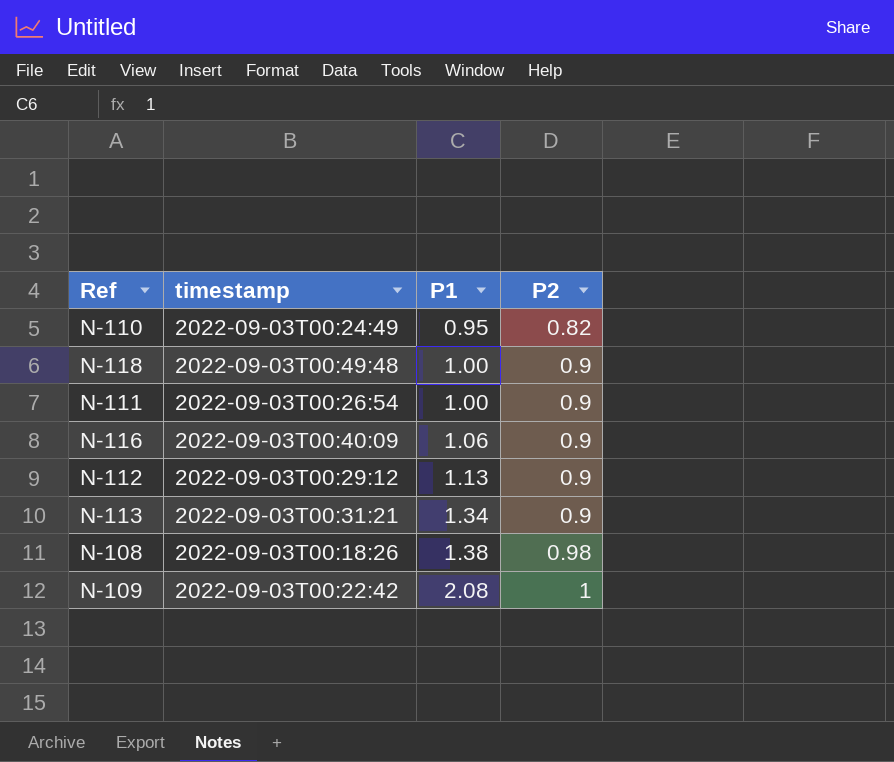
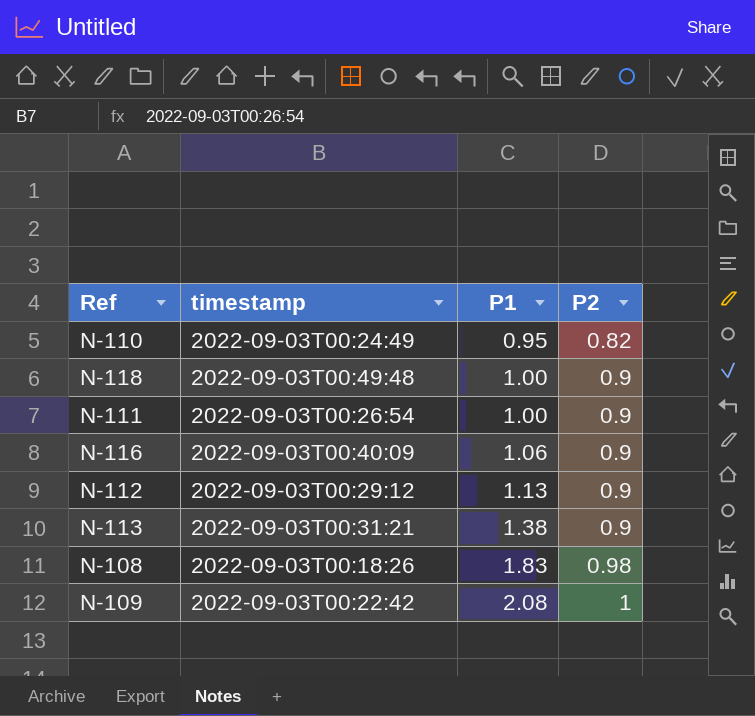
N-113 | P1: 1.34 -> 1.38
N-108 | P1: 1.38 -> 1.83

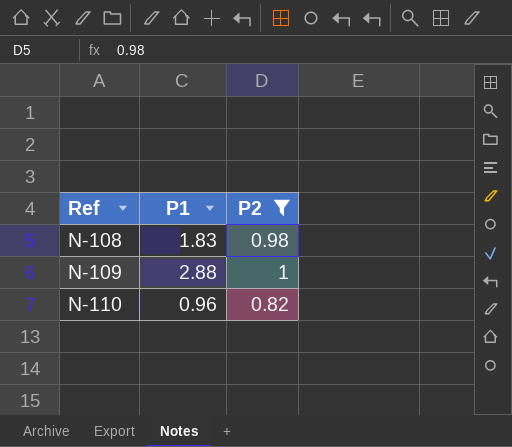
filter: none -> P2 != 0.9
row order: P1 ascending -> Ref ascending
column timestamp | position: 2 -> none
N-109 | P1: 2.08 -> 2.88
N-110 | P1: 0.95 -> 0.96

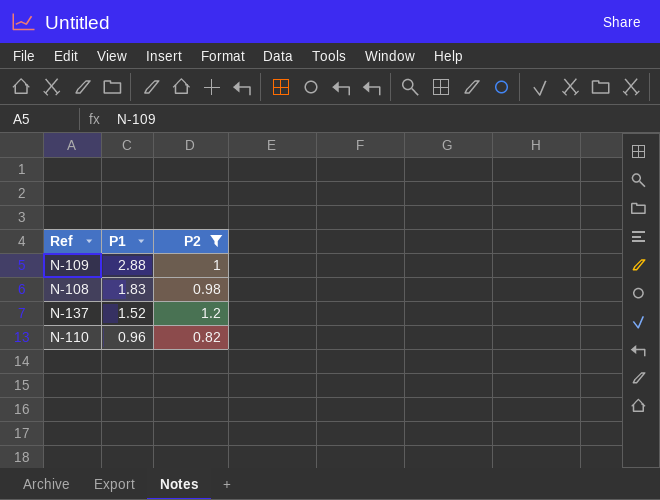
row order: Ref ascending -> P1 descending
row N-137: none -> 1.52 | 1.2

